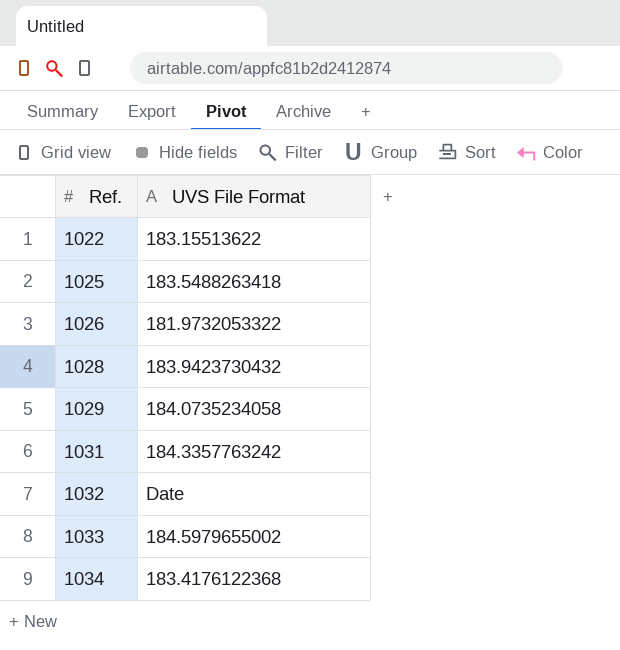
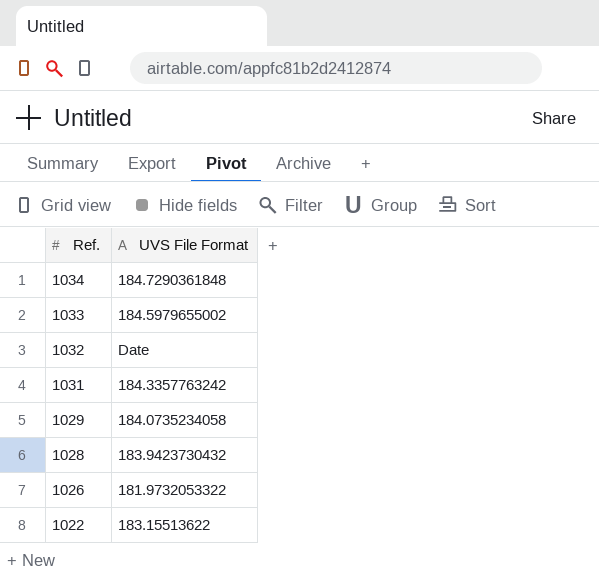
row order: Ref. ascending -> Ref. descending
row 1025: 183.5488263418 -> none
1034 | UVS File Format: 183.4176122368 -> 184.7290361848

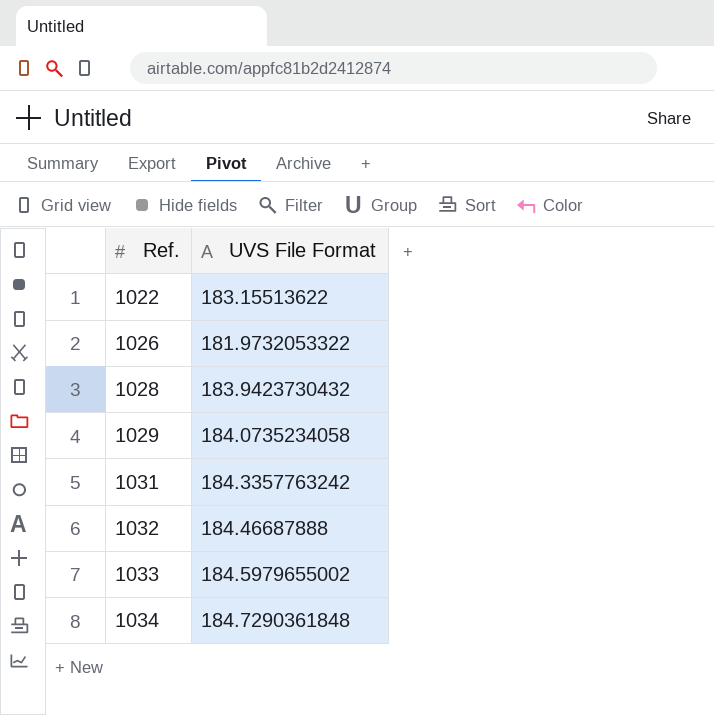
row order: Ref. descending -> Ref. ascending
1032 | UVS File Format: Date -> 184.46687888

